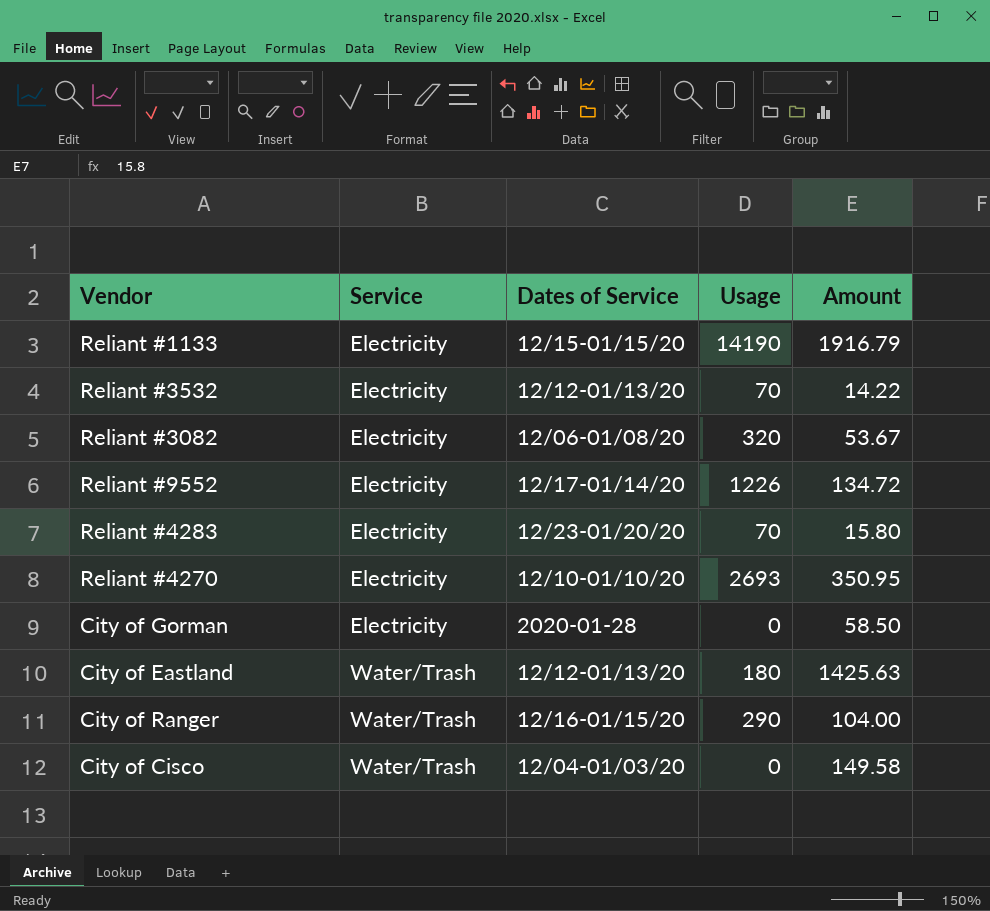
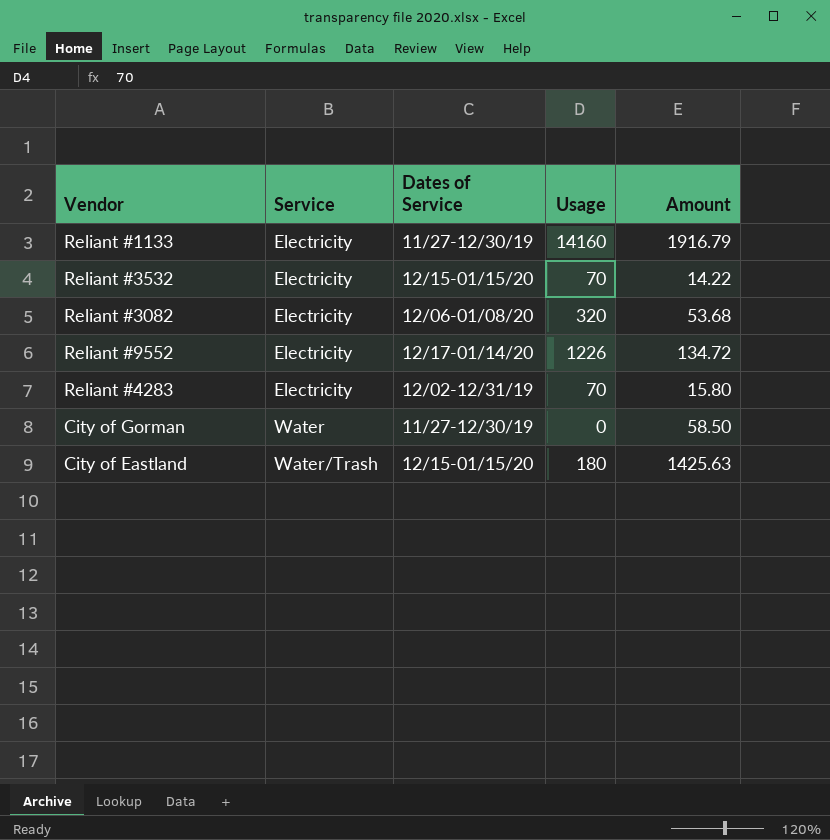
row Reliant #4270: Electricity | 12/10-01/10/20 | 2693 | 350.95 -> none
row City of Ranger: Water/Trash | 12/16-01/15/20 | 290 | 104.00 -> none
row City of Cisco: Water/Trash | 12/04-01/03/20 | 0 | 149.58 -> none
Reliant #1133 | Dates of Service: 12/15-01/15/20 -> 11/27-12/30/19
Reliant #1133 | Usage: 14190 -> 14160
Reliant #3532 | Dates of Service: 12/12-01/13/20 -> 12/15-01/15/20
Reliant #3082 | Amount: 53.67 -> 53.68
Reliant #4283 | Dates of Service: 12/23-01/20/20 -> 12/02-12/31/19
City of Gorman | Service: Electricity -> Water
City of Gorman | Dates of Service: 2020-01-28 -> 11/27-12/30/19
City of Eastland | Dates of Service: 12/12-01/13/20 -> 12/15-01/15/20

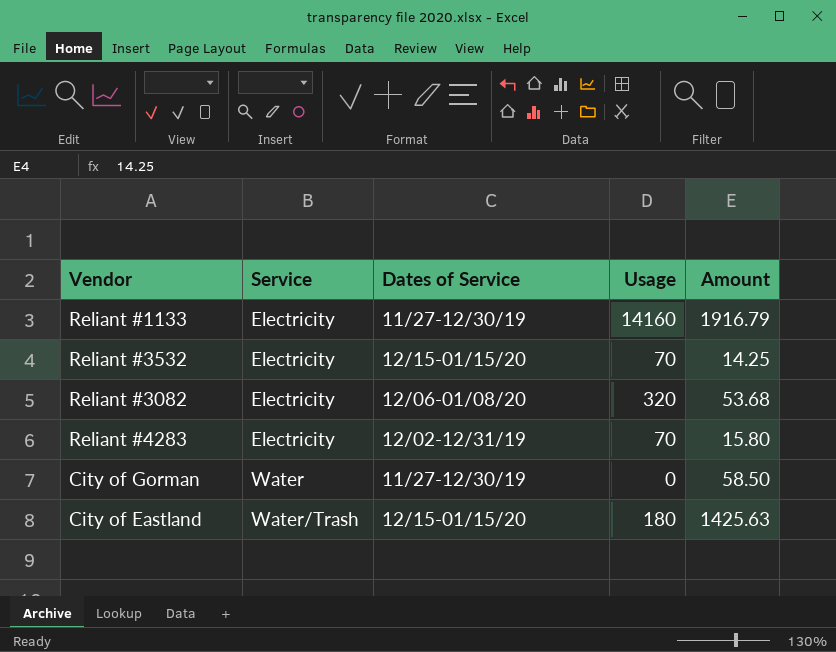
row Reliant #9552: Electricity | 12/17-01/14/20 | 1226 | 134.72 -> none
Reliant #3532 | Amount: 14.22 -> 14.25

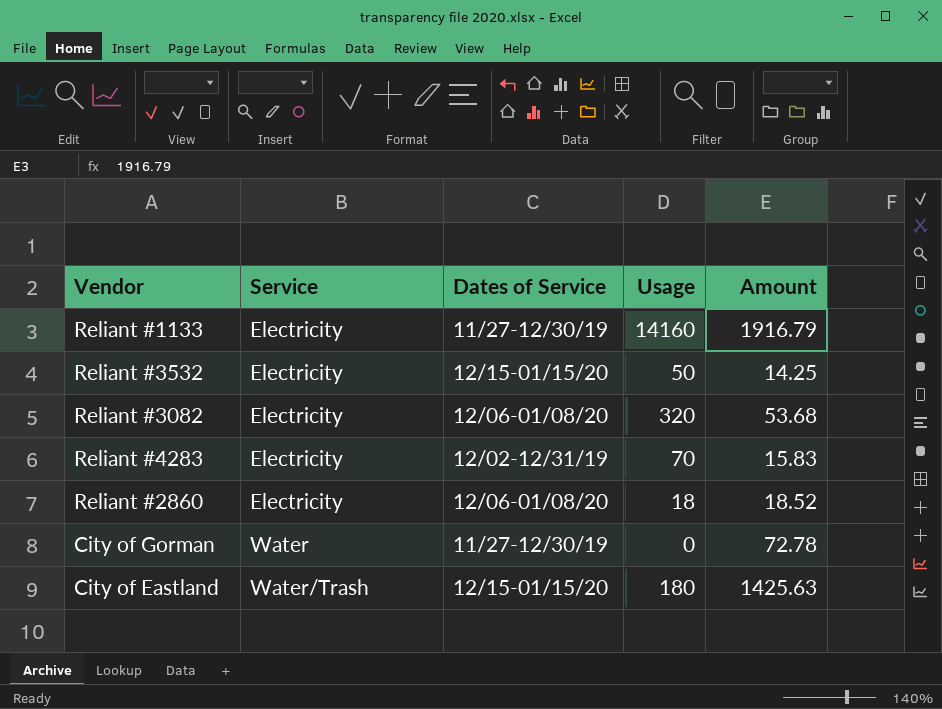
Reliant #3532 | Usage: 70 -> 50
Reliant #4283 | Amount: 15.80 -> 15.83
row Reliant #2860: none -> Electricity | 12/06-01/08/20 | 18 | 18.52
City of Gorman | Amount: 58.50 -> 72.78

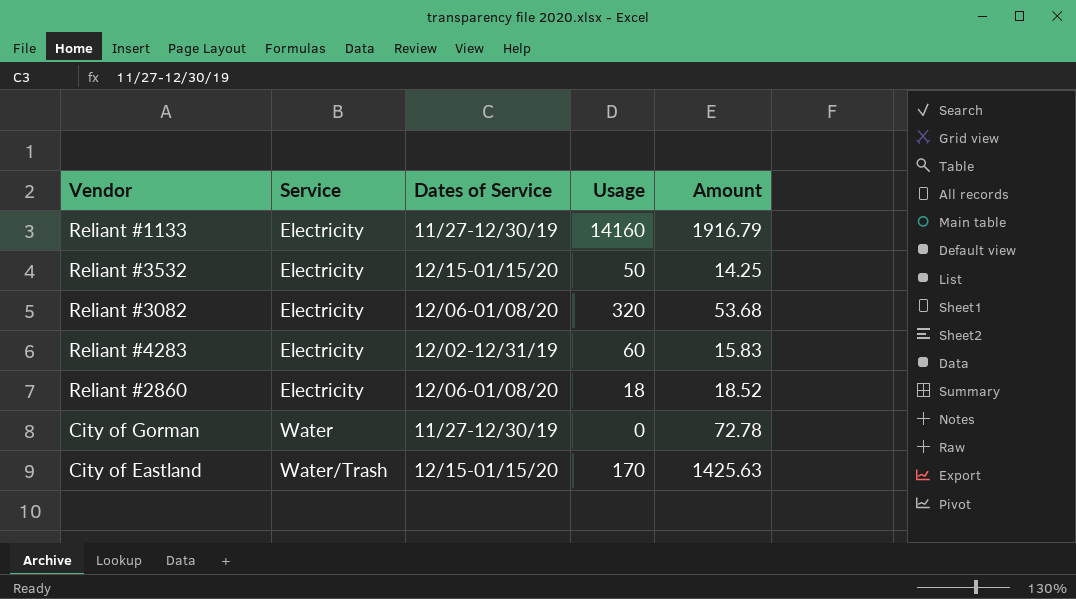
Reliant #4283 | Usage: 70 -> 60
City of Eastland | Usage: 180 -> 170

